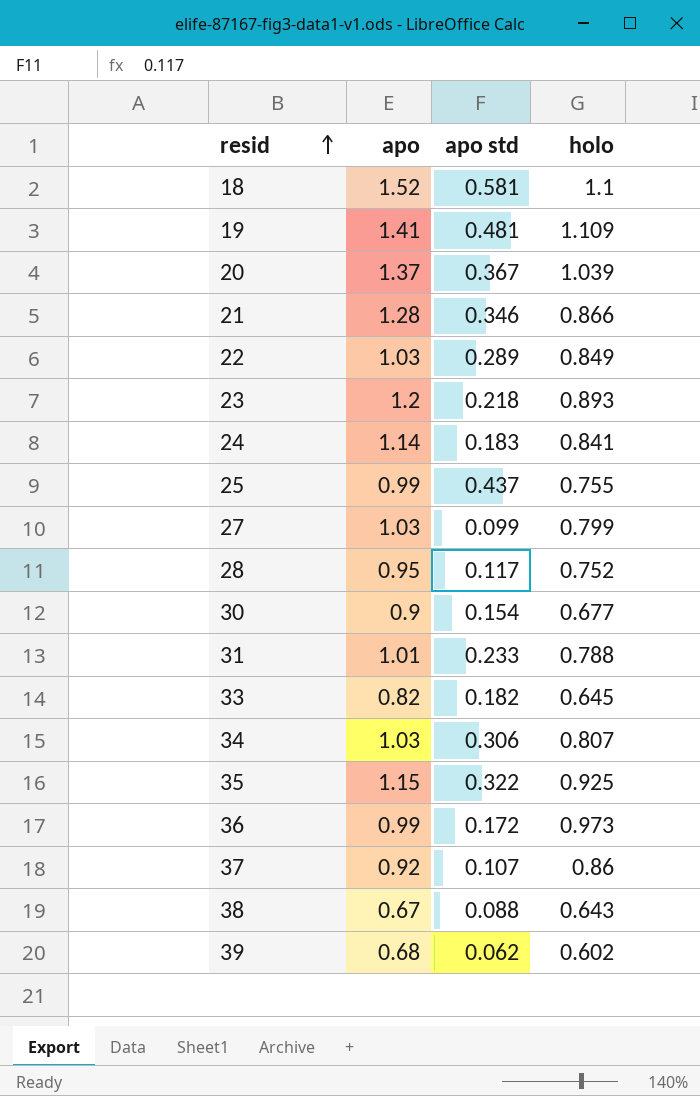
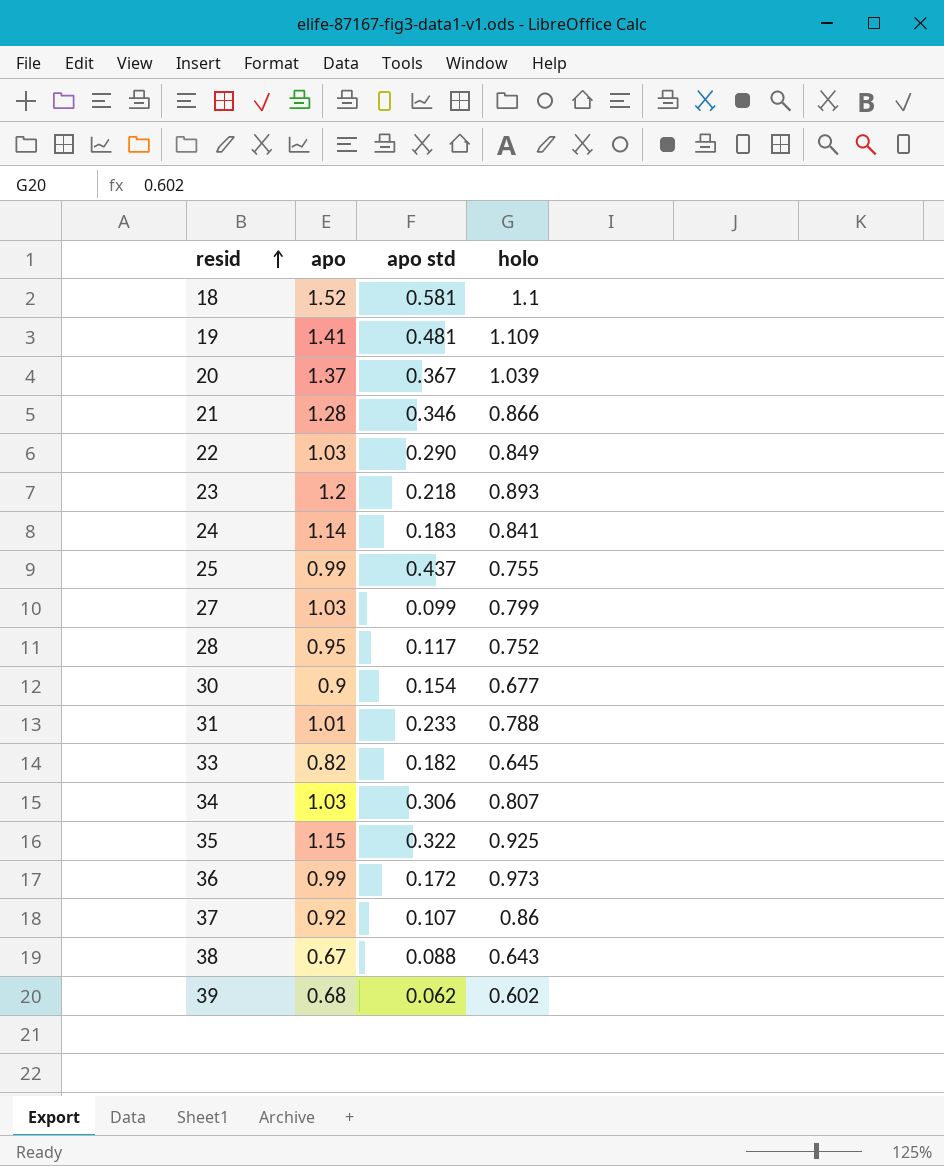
22 | apo std: 0.289 -> 0.290

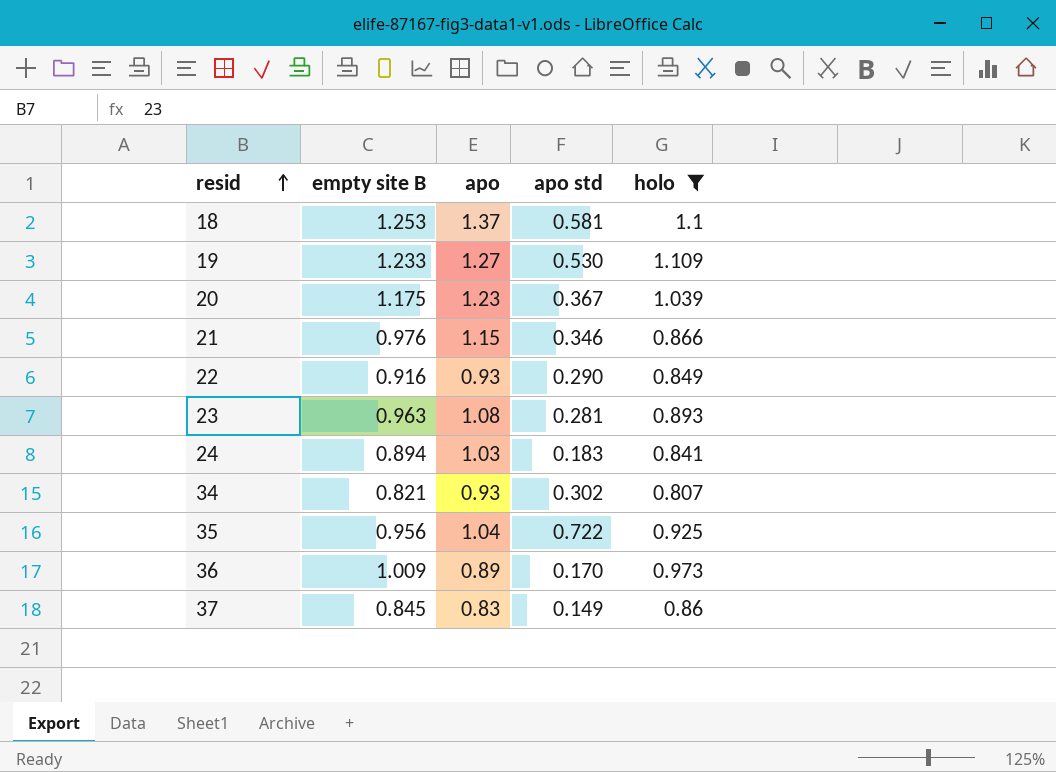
filter: none -> holo >= 0.807
column empty site B | position: none -> 2
18 | apo: 1.52 -> 1.37
19 | apo: 1.41 -> 1.27
19 | apo std: 0.481 -> 0.530
20 | apo: 1.37 -> 1.23
21 | apo: 1.28 -> 1.15
22 | apo: 1.03 -> 0.93
23 | apo: 1.2 -> 1.08
23 | apo std: 0.218 -> 0.281
24 | apo: 1.14 -> 1.03
34 | apo: 1.03 -> 0.93
34 | apo std: 0.306 -> 0.302
35 | apo: 1.15 -> 1.04
35 | apo std: 0.322 -> 0.722
36 | apo: 0.99 -> 0.89
36 | apo std: 0.172 -> 0.170
37 | apo: 0.92 -> 0.83
37 | apo std: 0.107 -> 0.149

